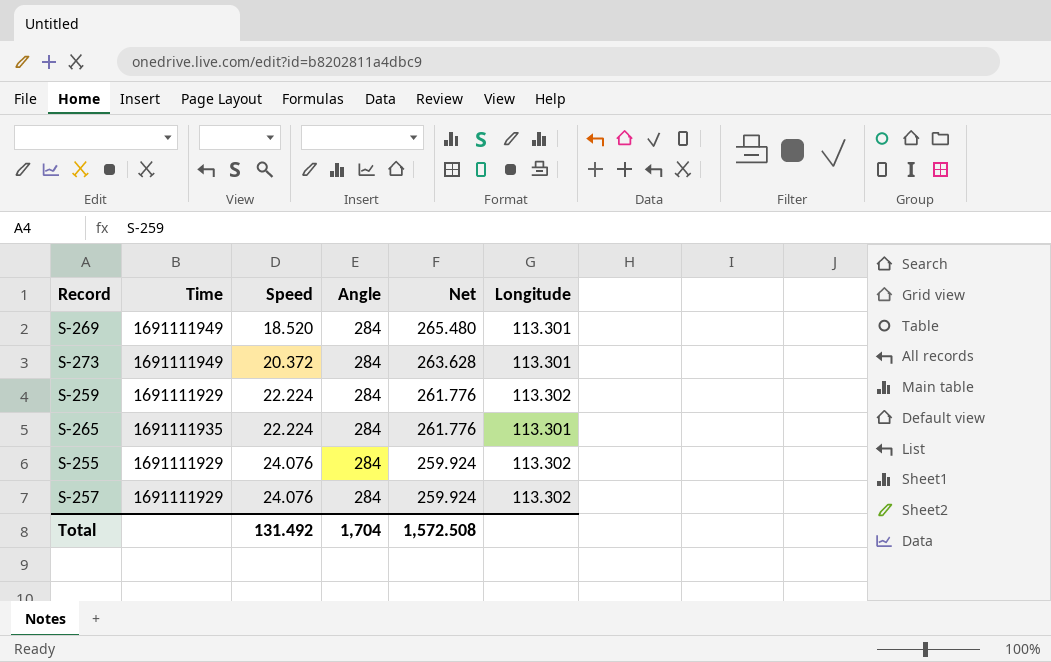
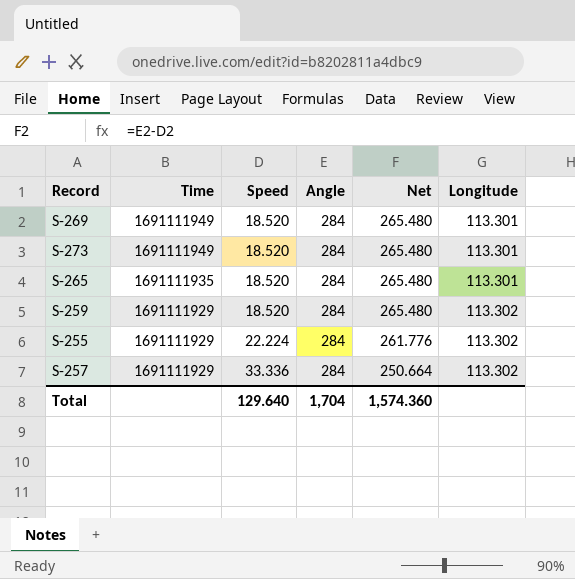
row order: Speed ascending -> Time descending
S-273 | Speed: 20.372 -> 18.520
S-273 | Net: 263.628 -> 265.480
S-265 | Speed: 22.224 -> 18.520
S-265 | Net: 261.776 -> 265.480
S-259 | Speed: 22.224 -> 18.520
S-259 | Net: 261.776 -> 265.480
S-255 | Speed: 24.076 -> 22.224
S-255 | Net: 259.924 -> 261.776
S-257 | Speed: 24.076 -> 33.336
S-257 | Net: 259.924 -> 250.664
Total | Speed: 131.492 -> 129.640
Total | Net: 1,572.508 -> 1,574.360

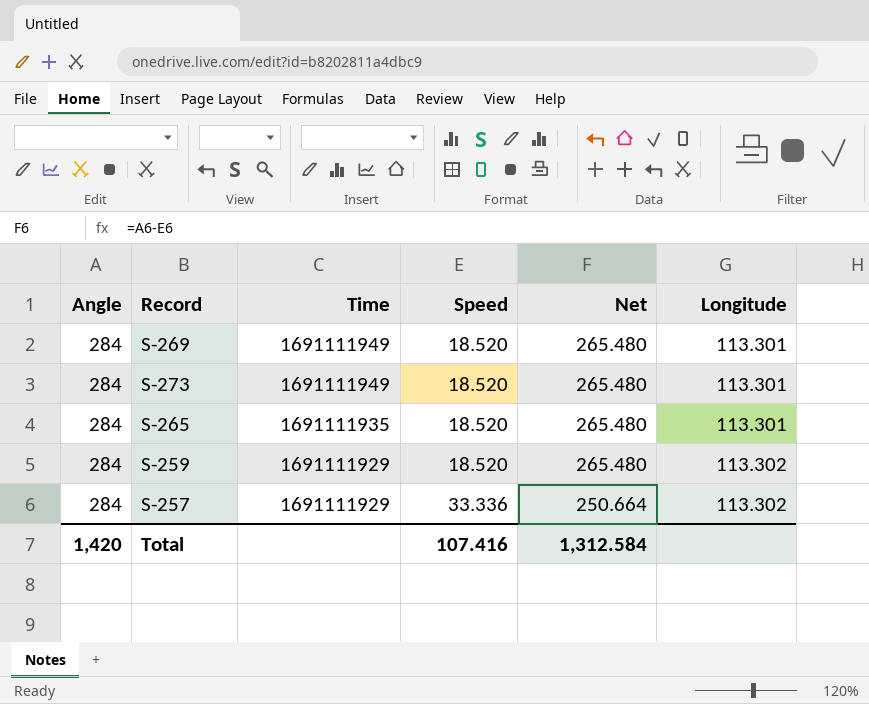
column Angle | position: 4 -> 1
row S-255: 1691111929 | 22.224 | 284 | 261.776 | 113.302 -> none
Total | Angle: 1,704 -> 1,420
Total | Speed: 129.640 -> 107.416
Total | Net: 1,574.360 -> 1,312.584

